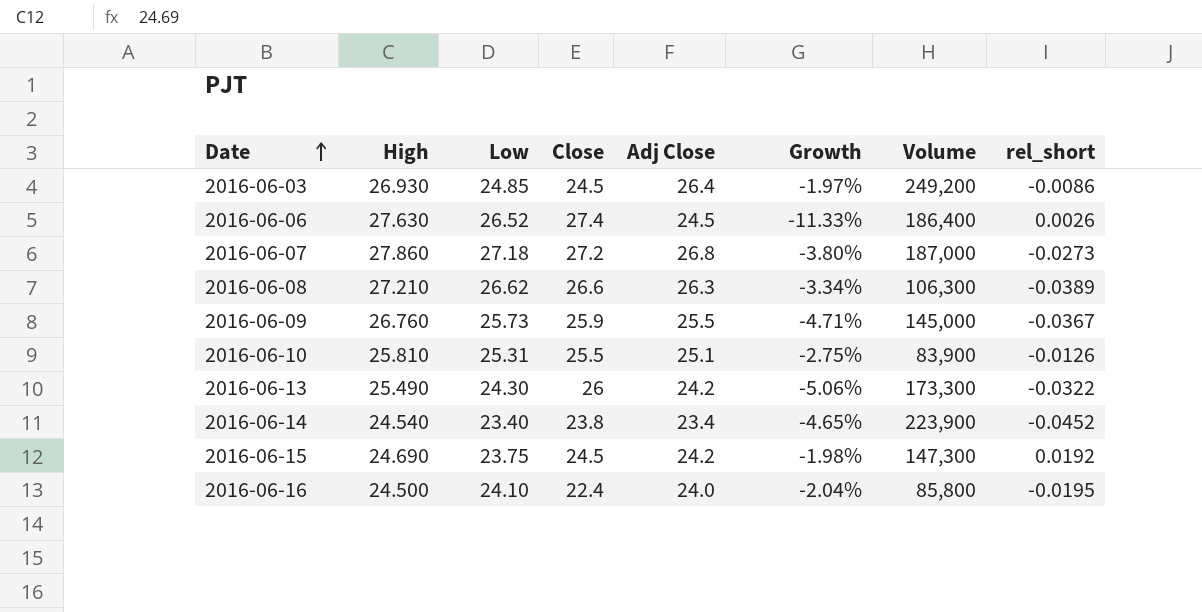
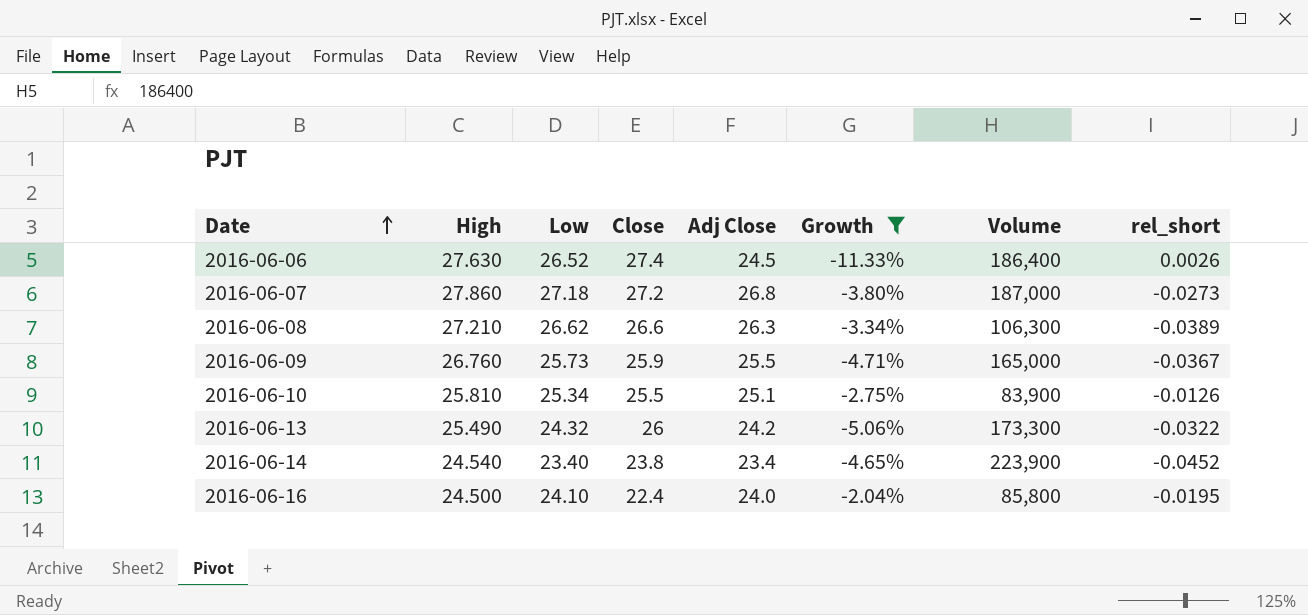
filter: none -> Growth <= -2.04%
2016-06-09 | Volume: 145,000 -> 165,000
2016-06-10 | Low: 25.31 -> 25.34
2016-06-13 | Low: 24.30 -> 24.32

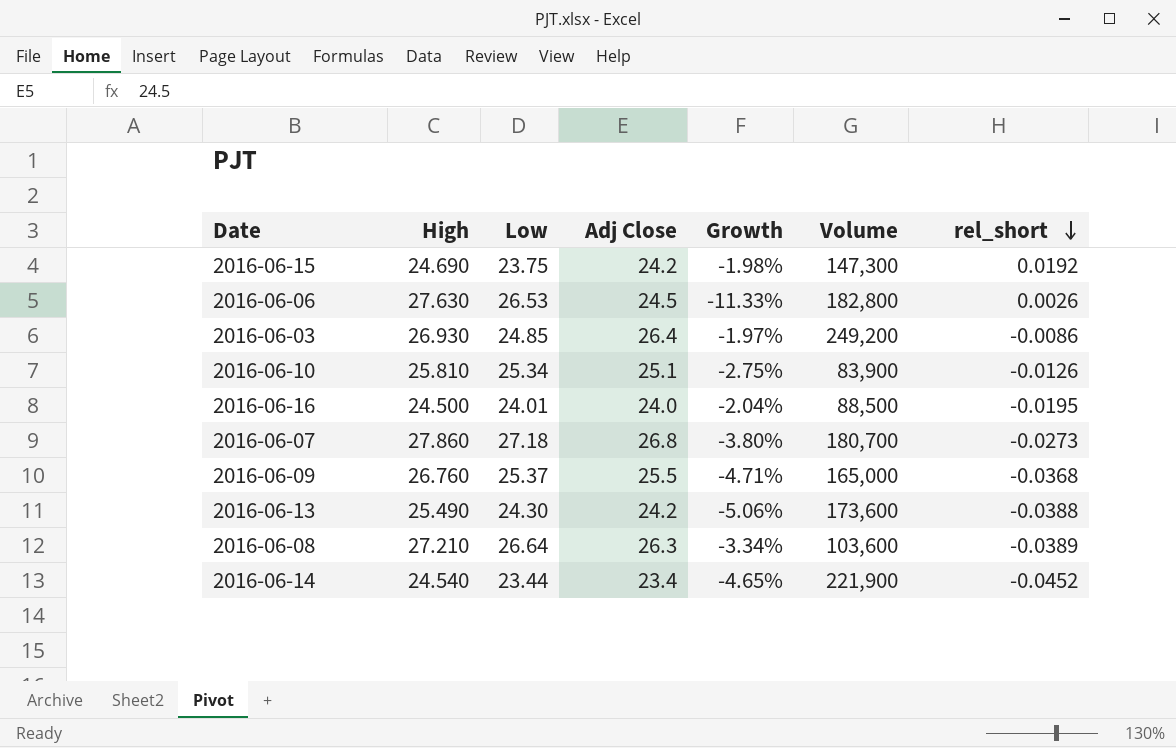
filter: Growth <= -2.04% -> none
row order: Date ascending -> rel_short descending
column Close | position: 4 -> none
2016-06-06 | Low: 26.52 -> 26.53
2016-06-06 | Volume: 186,400 -> 182,800
2016-06-16 | Low: 24.10 -> 24.01
2016-06-16 | Volume: 85,800 -> 88,500
2016-06-07 | Volume: 187,000 -> 180,700
2016-06-09 | Low: 25.73 -> 25.37
2016-06-09 | rel_short: -0.0367 -> -0.0368
2016-06-13 | Low: 24.32 -> 24.30
2016-06-13 | Volume: 173,300 -> 173,600
2016-06-13 | rel_short: -0.0322 -> -0.0388
2016-06-08 | Low: 26.62 -> 26.64
2016-06-08 | Volume: 106,300 -> 103,600
2016-06-14 | Low: 23.40 -> 23.44
2016-06-14 | Volume: 223,900 -> 221,900

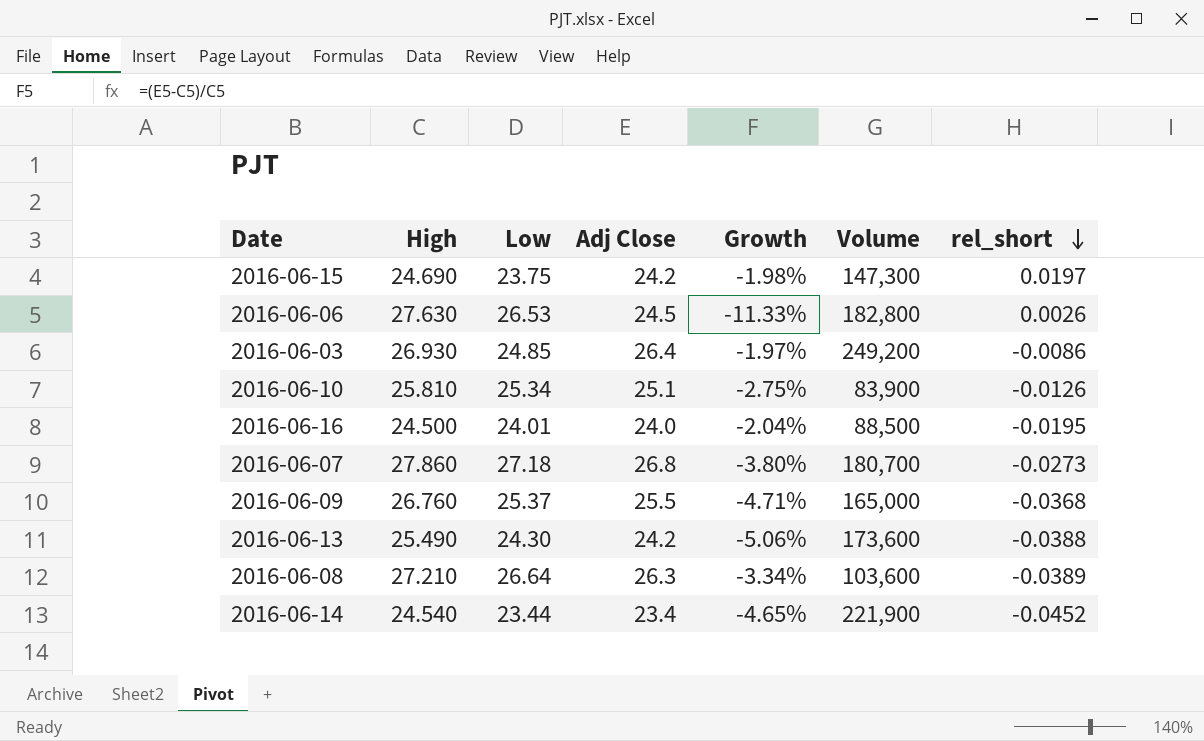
2016-06-15 | rel_short: 0.0192 -> 0.0197

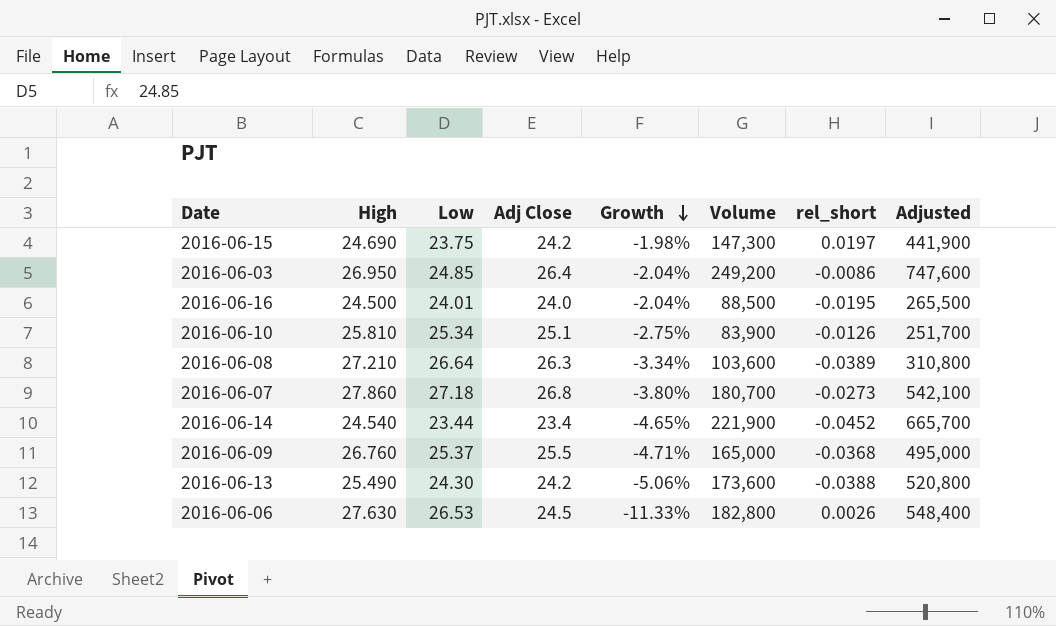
row order: rel_short descending -> Growth descending
column Adjusted | formula: none -> [Volume] * 3
2016-06-03 | High: 26.930 -> 26.950
2016-06-03 | Growth: -1.97% -> -2.04%

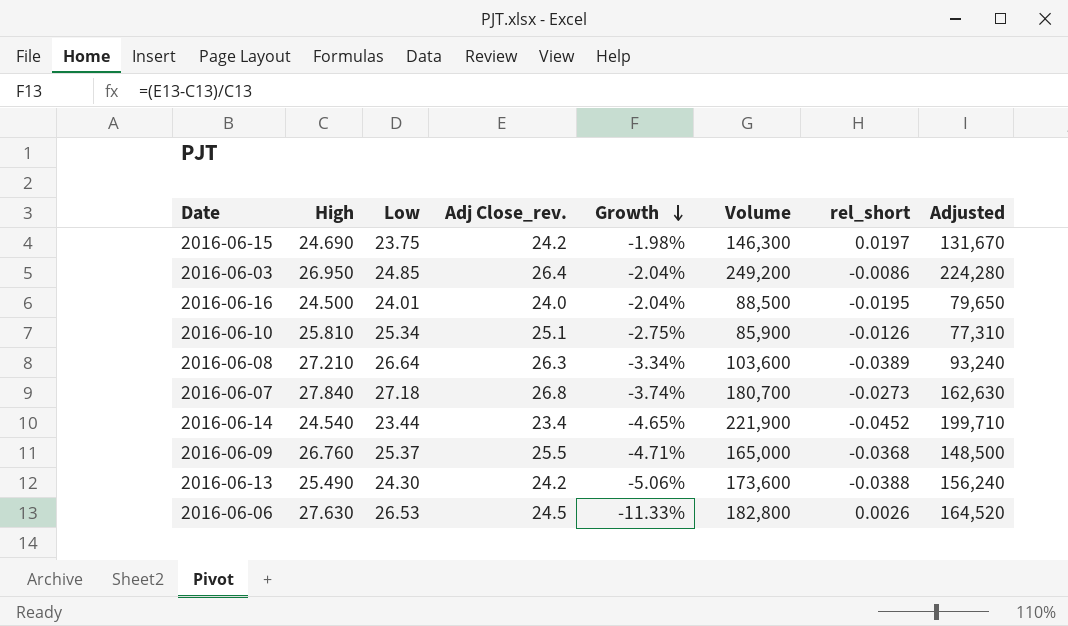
column name: Adj Close -> Adj Close_rev.
column Adjusted | formula: [Volume] * 3 -> [Volume] * 0.9
2016-06-15 | Volume: 147,300 -> 146,300
2016-06-10 | Volume: 83,900 -> 85,900
2016-06-07 | High: 27.860 -> 27.840
2016-06-07 | Growth: -3.80% -> -3.74%

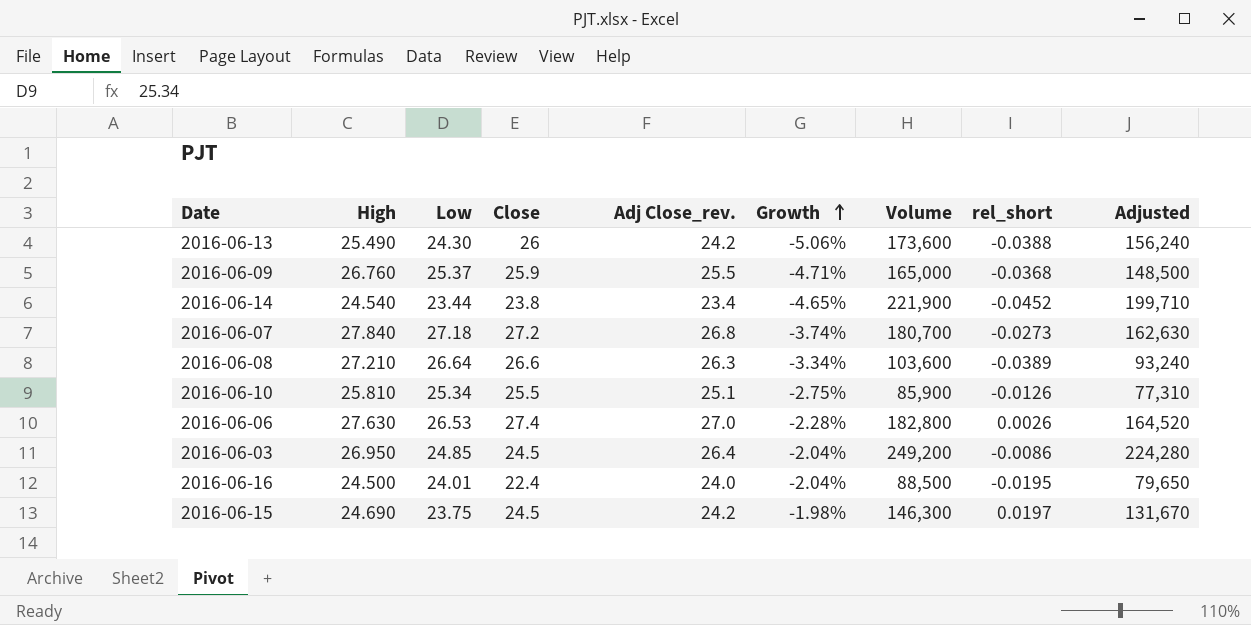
row order: Growth descending -> Growth ascending
column Close | position: none -> 4
2016-06-06 | Adj Close_rev.: 24.5 -> 27.0
2016-06-06 | Growth: -11.33% -> -2.28%

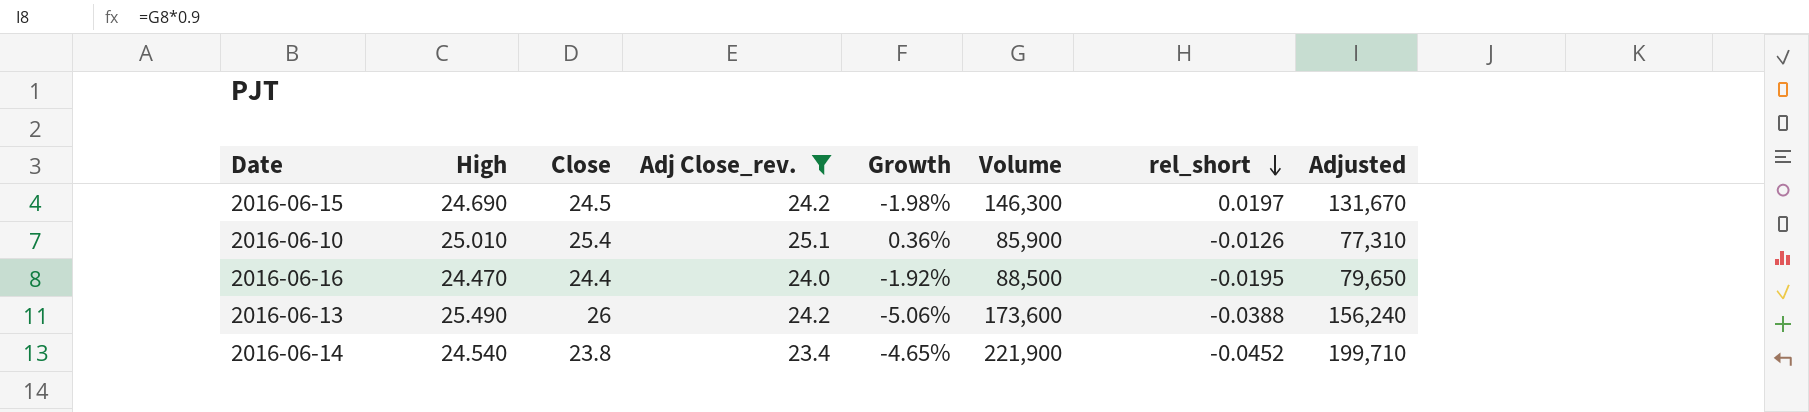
filter: none -> Adj Close_rev. <= 25.1
row order: Growth ascending -> rel_short descending
column Low | position: 3 -> none
2016-06-10 | High: 25.810 -> 25.010
2016-06-10 | Close: 25.5 -> 25.4
2016-06-10 | Growth: -2.75% -> 0.36%
2016-06-16 | High: 24.500 -> 24.470
2016-06-16 | Close: 22.4 -> 24.4
2016-06-16 | Growth: -2.04% -> -1.92%

